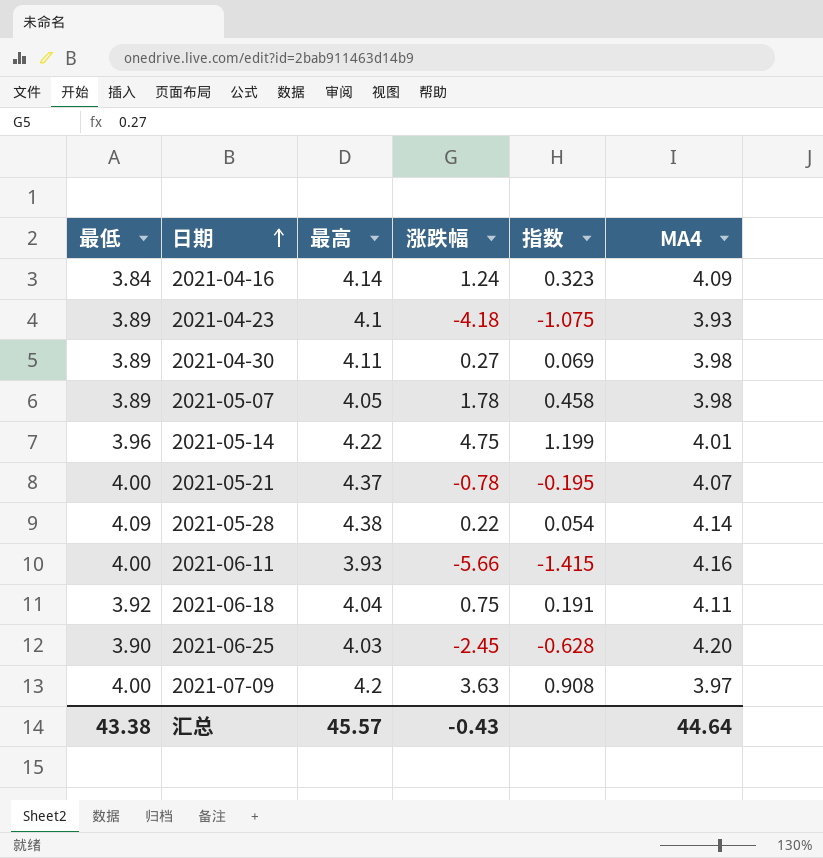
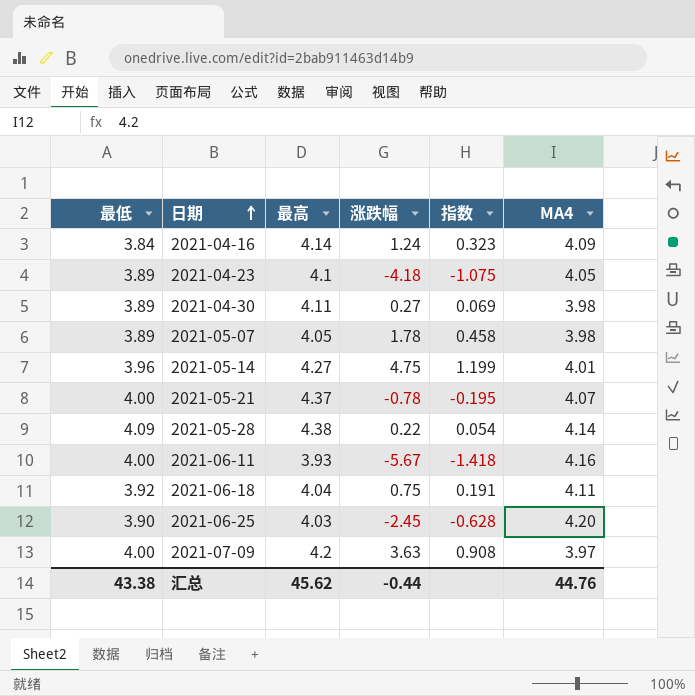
2021-04-23 | MA4: 3.93 -> 4.05
2021-05-14 | 最高: 4.22 -> 4.27
2021-06-11 | 涨跌幅: -5.66 -> -5.67
2021-06-11 | 指数: -1.415 -> -1.418
汇总 | 最高: 45.57 -> 45.62
汇总 | 涨跌幅: -0.43 -> -0.44
汇总 | MA4: 44.64 -> 44.76

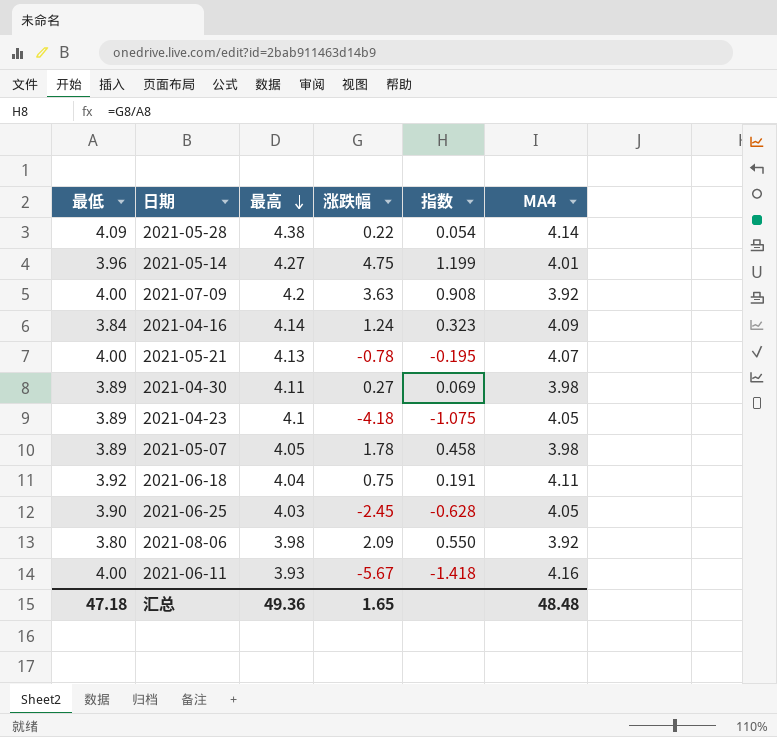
row order: 日期 ascending -> 最高 descending
2021-07-09 | MA4: 3.97 -> 3.92
2021-05-21 | 最高: 4.37 -> 4.13
2021-06-25 | MA4: 4.20 -> 4.05
row 2021-08-06: none -> 3.80 | 3.98 | 2.09 | 0.550 | 3.92
汇总 | 最低: 43.38 -> 47.18
汇总 | 最高: 45.62 -> 49.36
汇总 | 涨跌幅: -0.44 -> 1.65
汇总 | MA4: 44.76 -> 48.48

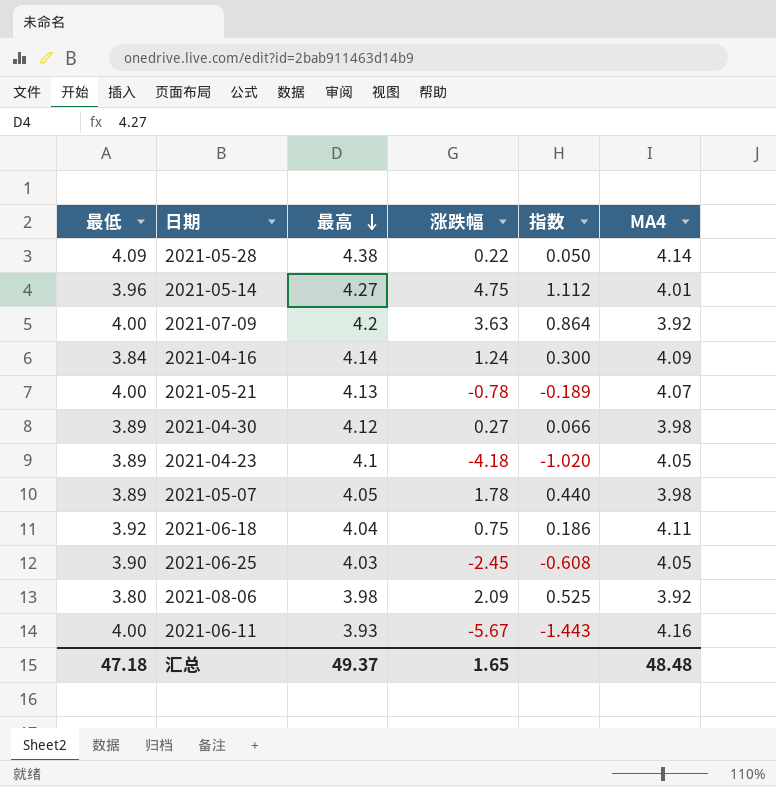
column 指数 | formula: [涨跌幅] / [最低] -> [涨跌幅] / [最高]
2021-04-30 | 最高: 4.11 -> 4.12
汇总 | 最高: 49.36 -> 49.37

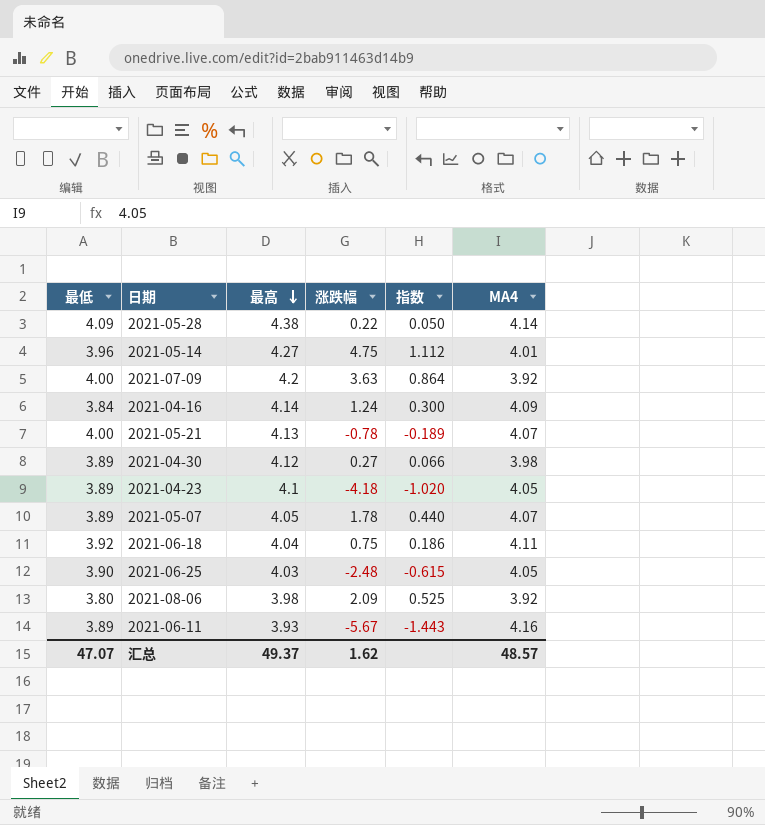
2021-05-07 | MA4: 3.98 -> 4.07
2021-06-25 | 涨跌幅: -2.45 -> -2.48
2021-06-25 | 指数: -0.608 -> -0.615
2021-06-11 | 最低: 4.00 -> 3.89
汇总 | 最低: 47.18 -> 47.07
汇总 | 涨跌幅: 1.65 -> 1.62
汇总 | MA4: 48.48 -> 48.57

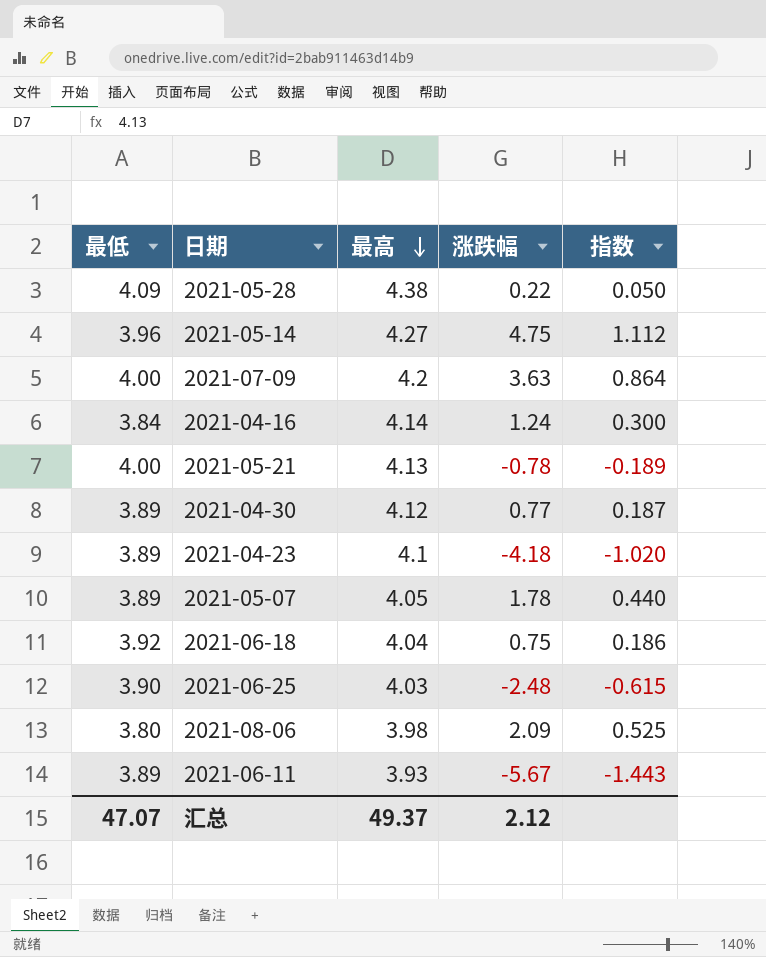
column MA4 | position: 6 -> none
2021-04-30 | 涨跌幅: 0.27 -> 0.77
2021-04-30 | 指数: 0.066 -> 0.187
汇总 | 涨跌幅: 1.62 -> 2.12

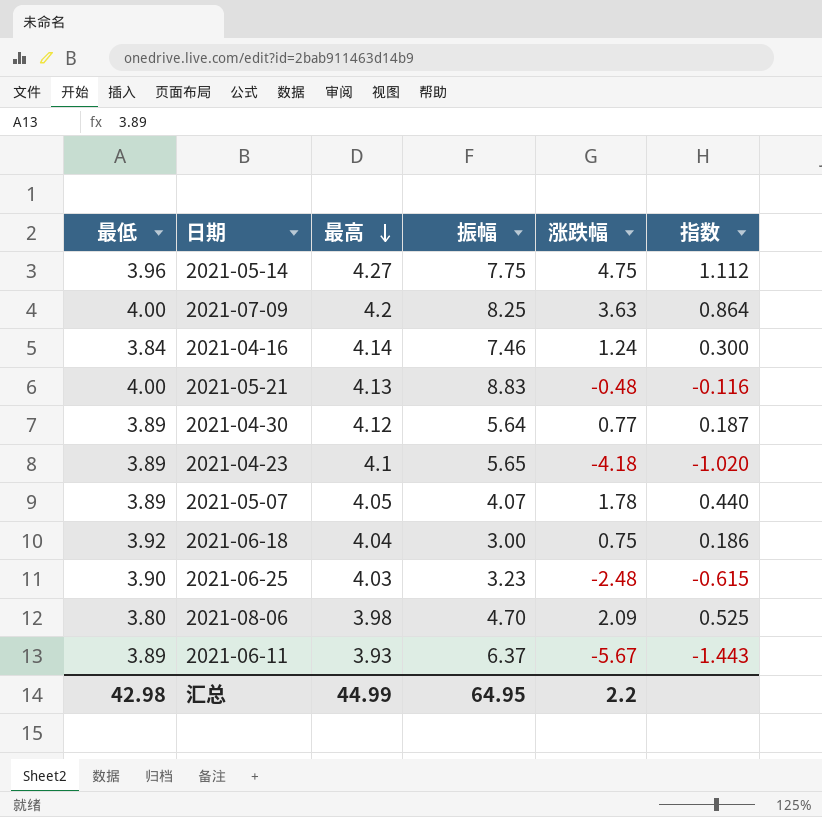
column 振幅 | position: none -> 4
row 2021-05-28: 4.09 | 4.38 | 0.22 | 0.050 -> none
2021-05-21 | 涨跌幅: -0.78 -> -0.48
2021-05-21 | 指数: -0.189 -> -0.116
汇总 | 最低: 47.07 -> 42.98
汇总 | 最高: 49.37 -> 44.99
汇总 | 涨跌幅: 2.12 -> 2.2

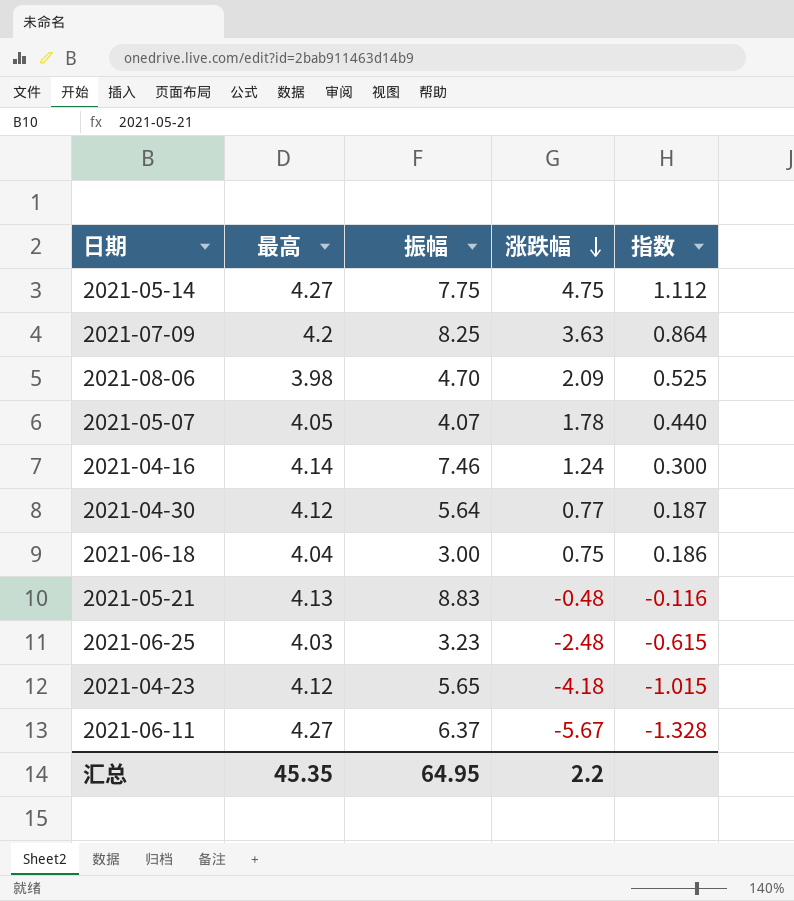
row order: 最高 descending -> 涨跌幅 descending
column 最低 | position: 1 -> none
2021-04-23 | 最高: 4.1 -> 4.12
2021-04-23 | 指数: -1.020 -> -1.015
2021-06-11 | 最高: 3.93 -> 4.27
2021-06-11 | 指数: -1.443 -> -1.328
汇总 | 最高: 44.99 -> 45.35

